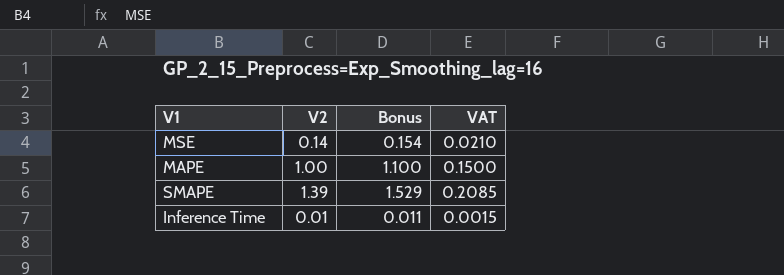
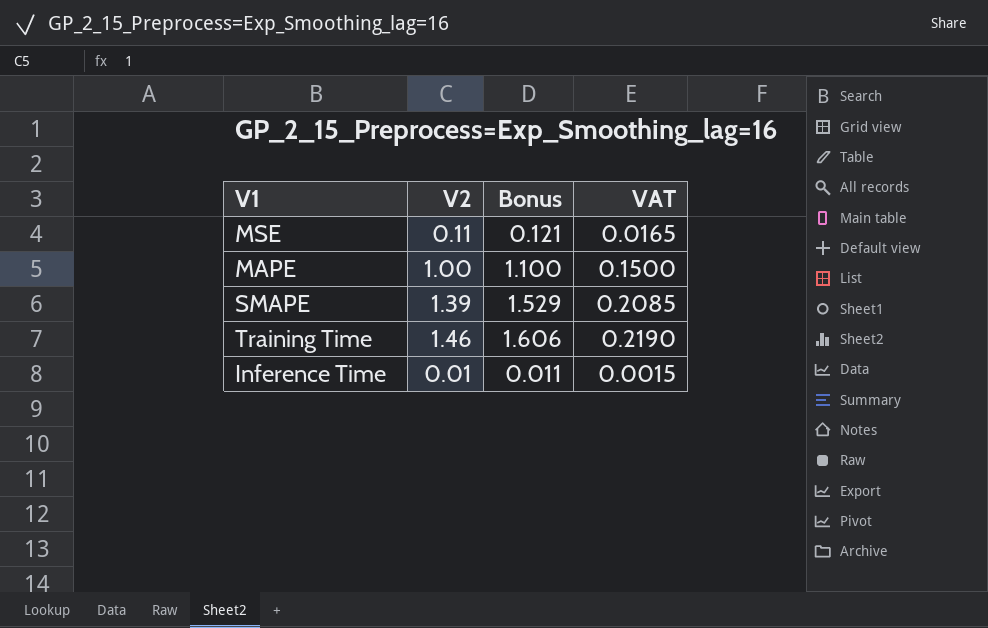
MSE | V2: 0.14 -> 0.11
MSE | Bonus: 0.154 -> 0.121
MSE | VAT: 0.0210 -> 0.0165
row Training Time: none -> 1.46 | 1.606 | 0.2190

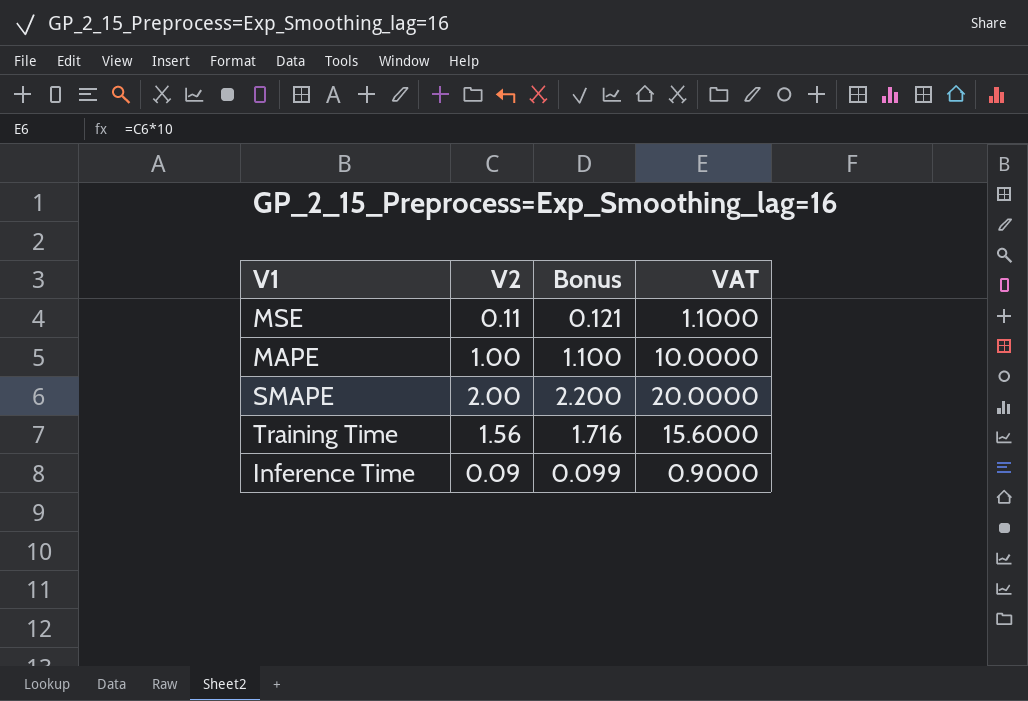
column VAT | formula: [V2] * 0.15 -> [V2] * 10
SMAPE | V2: 1.39 -> 2.00
SMAPE | Bonus: 1.529 -> 2.200
Training Time | V2: 1.46 -> 1.56
Training Time | Bonus: 1.606 -> 1.716
Inference Time | V2: 0.01 -> 0.09
Inference Time | Bonus: 0.011 -> 0.099

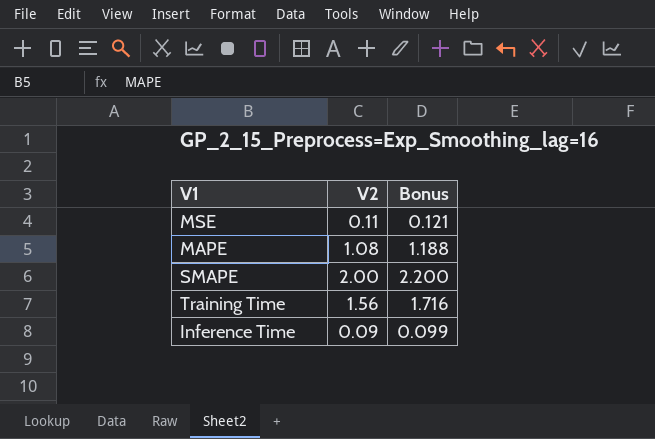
column VAT | formula: [V2] * 10 -> none
MAPE | V2: 1.00 -> 1.08
MAPE | Bonus: 1.100 -> 1.188

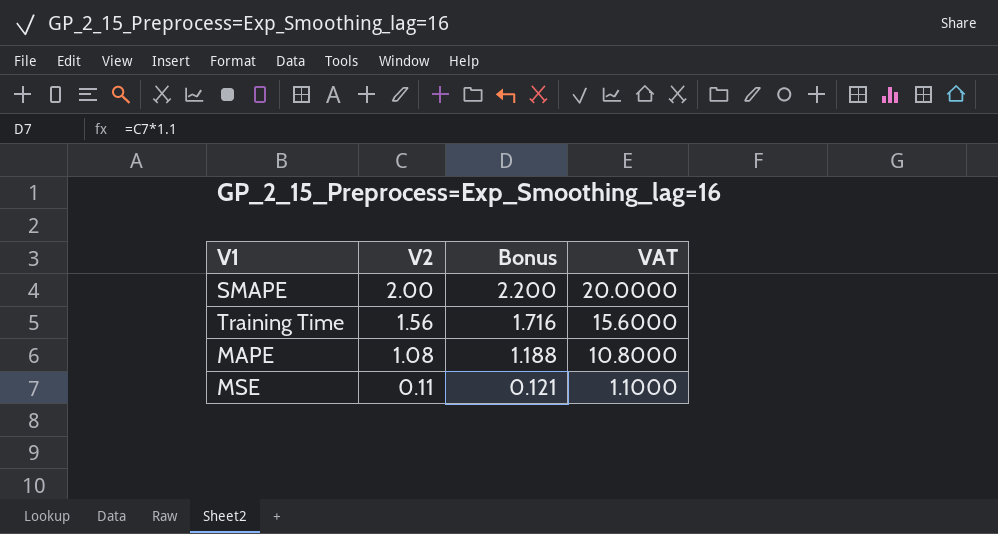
row order: none -> V2 descending
column VAT | formula: none -> [V2] * 10
row Inference Time: 0.09 | 0.099 -> none

